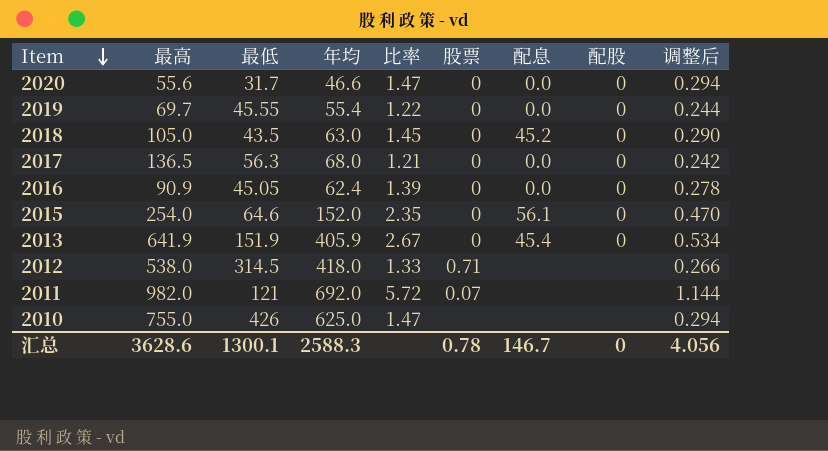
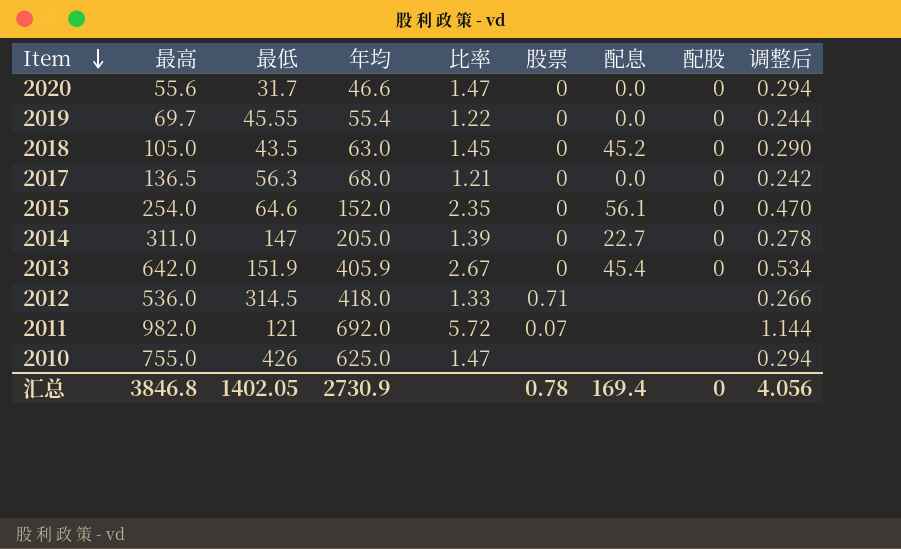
row 2016: 90.9 | 45.05 | 62.4 | 1.39 | 0 | 0.0 | 0 | 0.278 -> none
row 2014: none -> 311.0 | 147 | 205.0 | 1.39 | 0 | 22.7 | 0 | 0.278
2013 | 最高: 641.9 -> 642.0
2012 | 最高: 538.0 -> 536.0
汇总 | 最高: 3628.6 -> 3846.8
汇总 | 最低: 1300.1 -> 1402.05
汇总 | 年均: 2588.3 -> 2730.9
汇总 | 配息: 146.7 -> 169.4

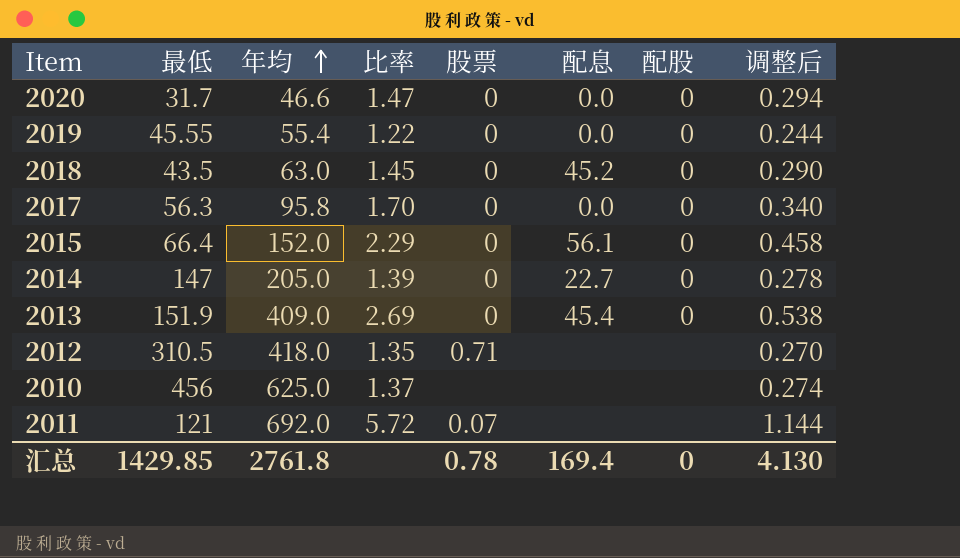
row order: Item descending -> 年均 ascending
column 最高 | position: 2 -> none
2017 | 年均: 68.0 -> 95.8
2017 | 比率: 1.21 -> 1.70
2017 | 调整后: 0.242 -> 0.340
2015 | 最低: 64.6 -> 66.4
2015 | 比率: 2.35 -> 2.29
2015 | 调整后: 0.470 -> 0.458
2013 | 年均: 405.9 -> 409.0
2013 | 比率: 2.67 -> 2.69
2013 | 调整后: 0.534 -> 0.538
2012 | 最低: 314.5 -> 310.5
2012 | 比率: 1.33 -> 1.35
2012 | 调整后: 0.266 -> 0.270
2010 | 最低: 426 -> 456
2010 | 比率: 1.47 -> 1.37
2010 | 调整后: 0.294 -> 0.274
汇总 | 最低: 1402.05 -> 1429.85
汇总 | 年均: 2730.9 -> 2761.8
汇总 | 调整后: 4.056 -> 4.130

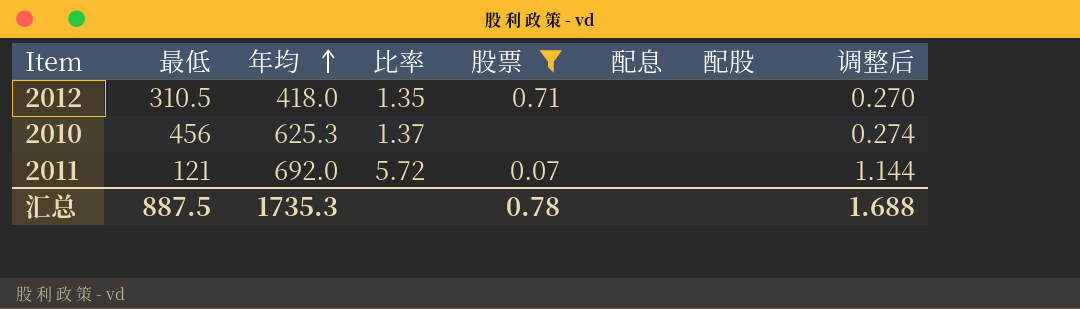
filter: none -> 股票 != 0
2010 | 年均: 625.0 -> 625.3
汇总 | 最低: 1429.85 -> 887.5
汇总 | 年均: 2761.8 -> 1735.3
汇总 | 配息: 169.4 -> none
汇总 | 配股: 0 -> none
汇总 | 调整后: 4.130 -> 1.688

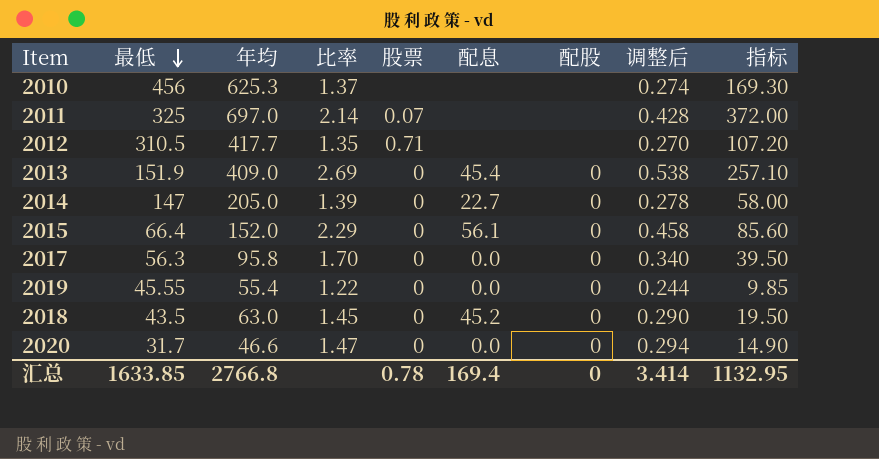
filter: 股票 != 0 -> none
row order: 年均 ascending -> 最低 descending
column 指标 | formula: none -> [年均] - [最低]
2011 | 最低: 121 -> 325
2011 | 年均: 692.0 -> 697.0
2011 | 比率: 5.72 -> 2.14
2011 | 调整后: 1.144 -> 0.428
2012 | 年均: 418.0 -> 417.7
汇总 | 最低: 887.5 -> 1633.85
汇总 | 年均: 1735.3 -> 2766.8
汇总 | 配息: none -> 169.4
汇总 | 配股: none -> 0
汇总 | 调整后: 1.688 -> 3.414

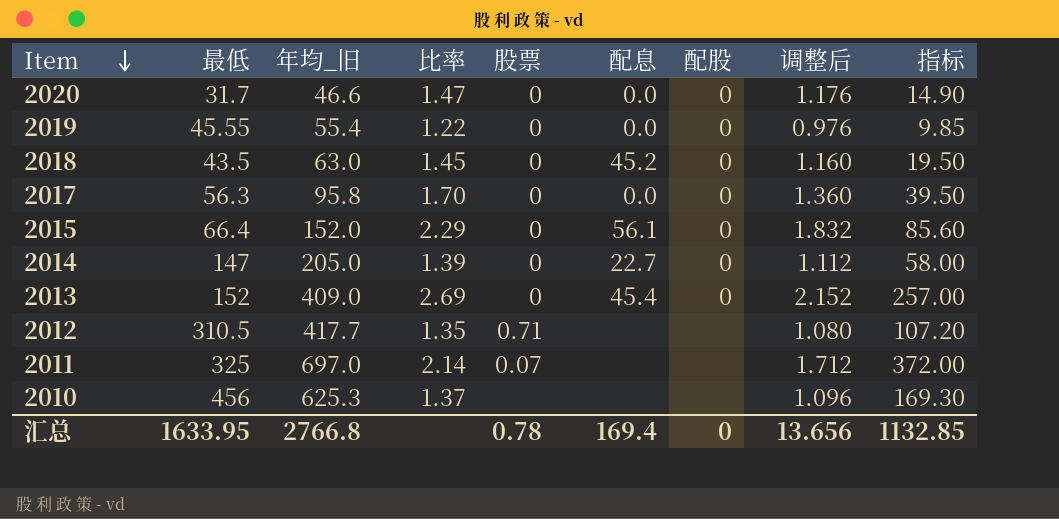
row order: 最低 descending -> Item descending
column name: 年均 -> 年均_旧
column 调整后 | formula: [比率] * 0.2 -> [比率] * 0.8
2013 | 最低: 151.9 -> 152
2013 | 指标: 257.10 -> 257.00
汇总 | 最低: 1633.85 -> 1633.95
汇总 | 调整后: 3.414 -> 13.656
汇总 | 指标: 1132.95 -> 1132.85

